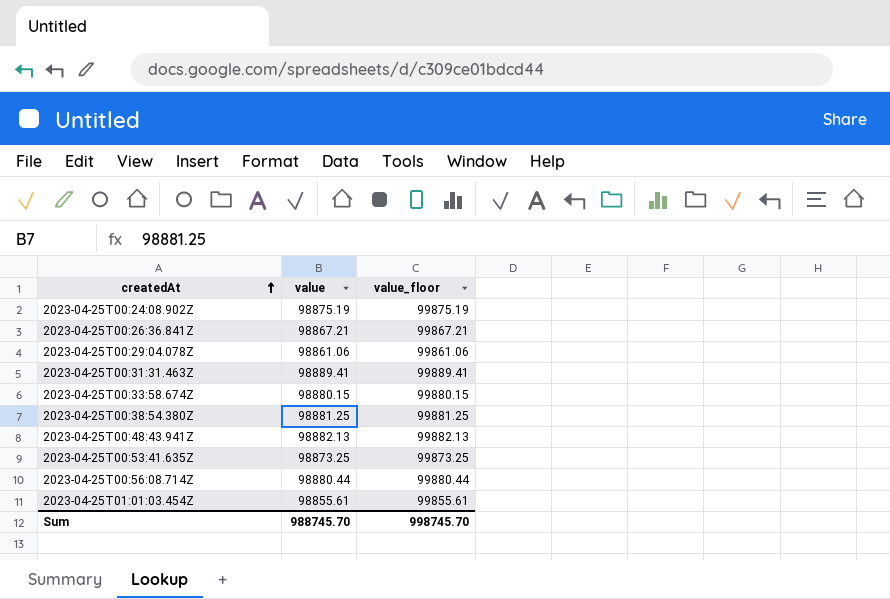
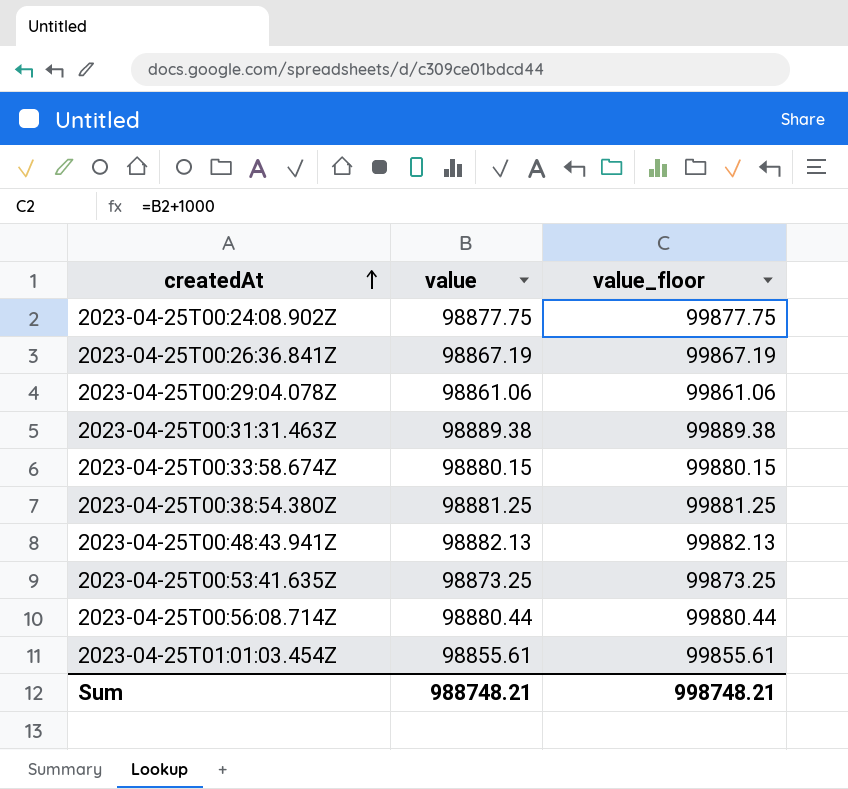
2023-04-25T00:24:08.902Z | value: 98875.19 -> 98877.75
2023-04-25T00:24:08.902Z | value_floor: 99875.19 -> 99877.75
2023-04-25T00:26:36.841Z | value: 98867.21 -> 98867.19
2023-04-25T00:26:36.841Z | value_floor: 99867.21 -> 99867.19
2023-04-25T00:31:31.463Z | value: 98889.41 -> 98889.38
2023-04-25T00:31:31.463Z | value_floor: 99889.41 -> 99889.38
Sum | value: 988745.70 -> 988748.21
Sum | value_floor: 998745.70 -> 998748.21

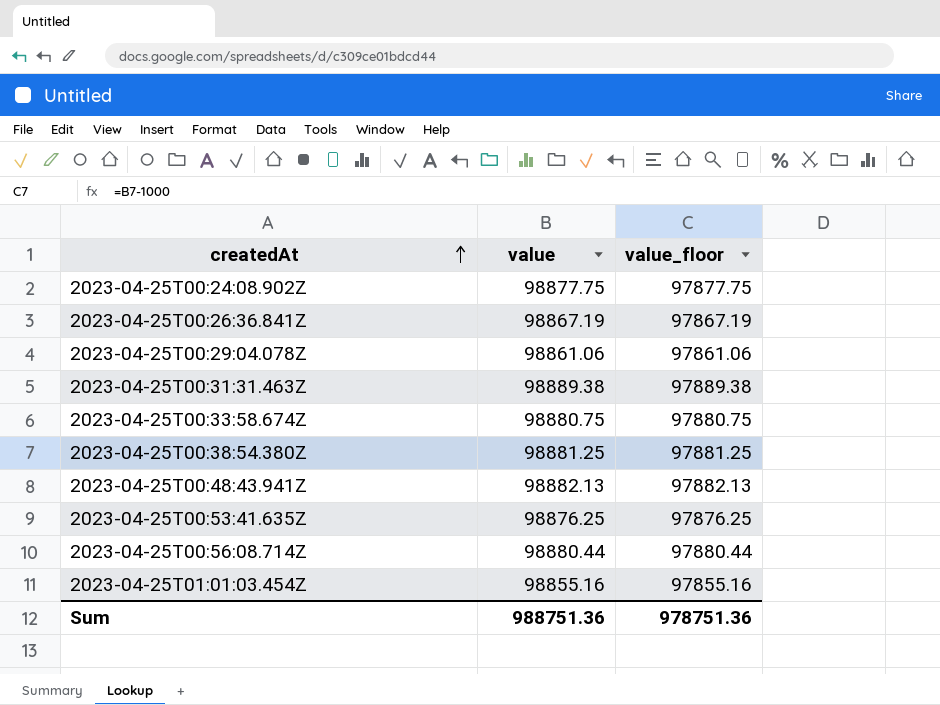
column value_floor | formula: [value] + 1000 -> [value] - 1000
2023-04-25T00:33:58.674Z | value: 98880.15 -> 98880.75
2023-04-25T00:53:41.635Z | value: 98873.25 -> 98876.25
2023-04-25T01:01:03.454Z | value: 98855.61 -> 98855.16
Sum | value: 988748.21 -> 988751.36
Sum | value_floor: 998748.21 -> 978751.36

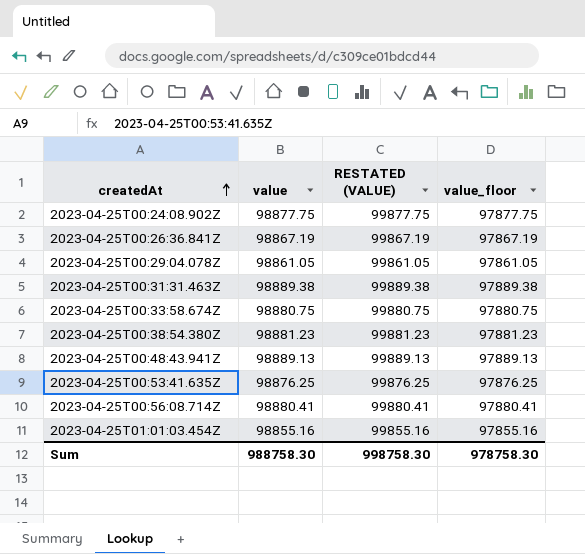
column RESTATED (VALUE) | formula: none -> [value] + 1000
2023-04-25T00:29:04.078Z | value: 98861.06 -> 98861.05
2023-04-25T00:29:04.078Z | value_floor: 97861.06 -> 97861.05
2023-04-25T00:38:54.380Z | value: 98881.25 -> 98881.23
2023-04-25T00:38:54.380Z | value_floor: 97881.25 -> 97881.23
2023-04-25T00:48:43.941Z | value: 98882.13 -> 98889.13
2023-04-25T00:48:43.941Z | value_floor: 97882.13 -> 97889.13
2023-04-25T00:56:08.714Z | value: 98880.44 -> 98880.41
2023-04-25T00:56:08.714Z | value_floor: 97880.44 -> 97880.41
Sum | value: 988751.36 -> 988758.30
Sum | value_floor: 978751.36 -> 978758.30

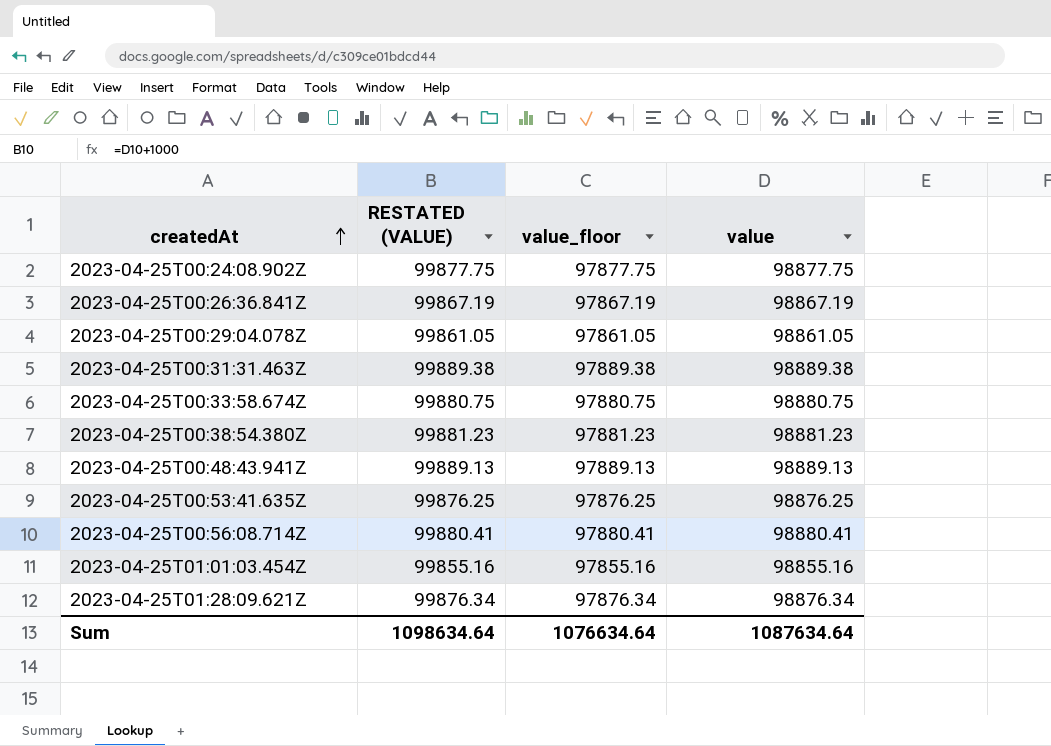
column value | position: 2 -> 4
row 2023-04-25T01:28:09.621Z: none -> 99876.34 | 97876.34 | 98876.34
Sum | RESTATED (VALUE): 998758.30 -> 1098634.64
Sum | value_floor: 978758.30 -> 1076634.64
Sum | value: 988758.30 -> 1087634.64

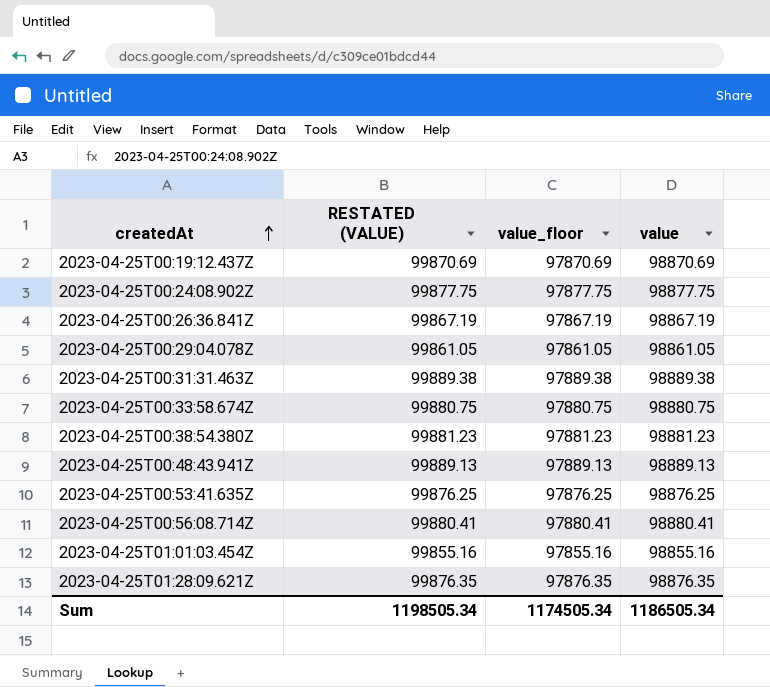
row 2023-04-25T00:19:12.437Z: none -> 99870.69 | 97870.69 | 98870.69
2023-04-25T01:28:09.621Z | RESTATED (VALUE): 99876.34 -> 99876.35
2023-04-25T01:28:09.621Z | value_floor: 97876.34 -> 97876.35
2023-04-25T01:28:09.621Z | value: 98876.34 -> 98876.35
Sum | RESTATED (VALUE): 1098634.64 -> 1198505.34
Sum | value_floor: 1076634.64 -> 1174505.34
Sum | value: 1087634.64 -> 1186505.34

